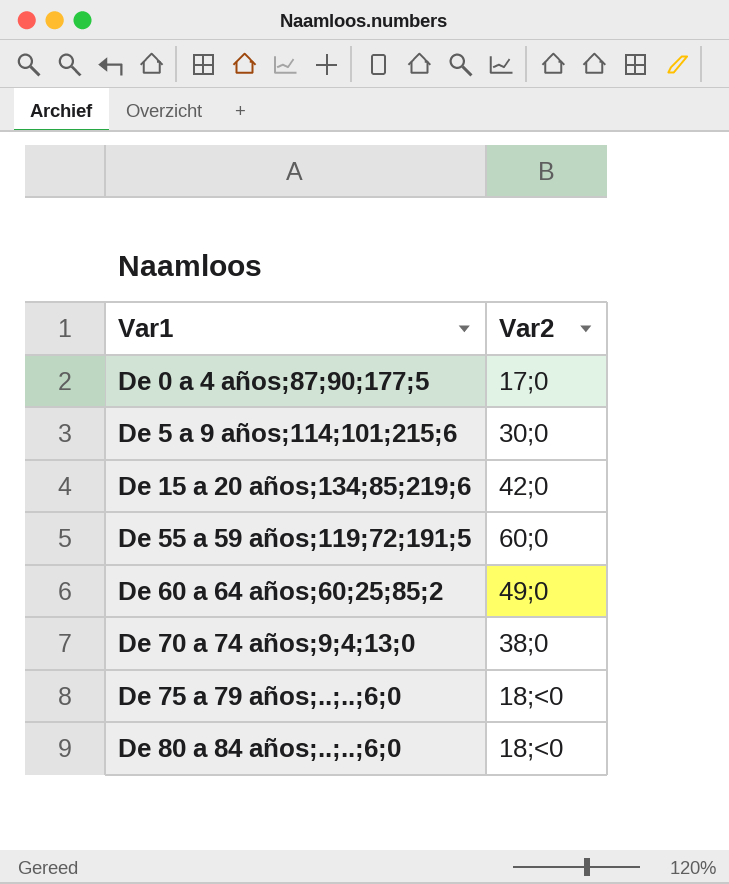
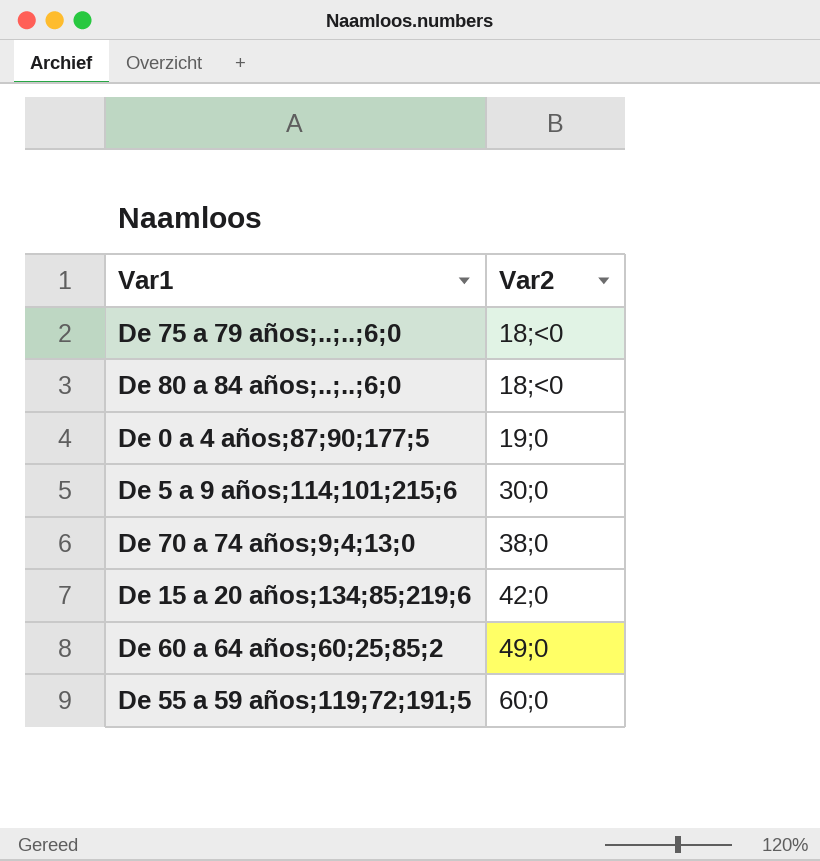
row order: Var1 ascending -> Var2 ascending
De 0 a 4 años;87;90;177;5 | Var2: 17;0 -> 19;0

